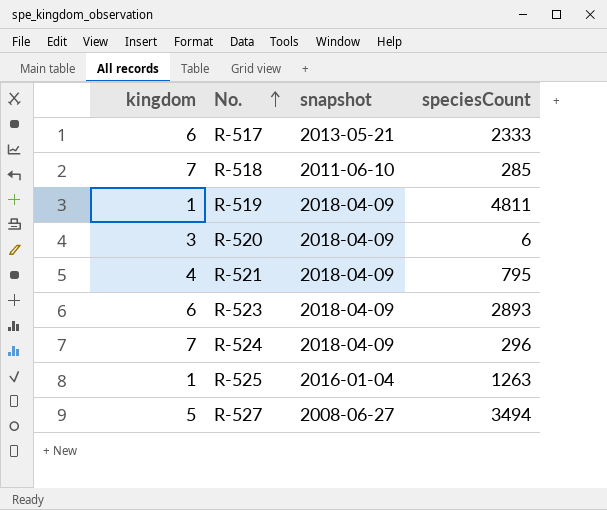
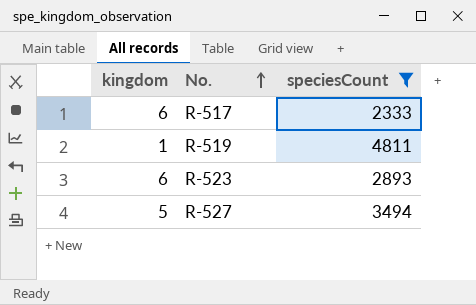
filter: none -> speciesCount >= 2333
column snapshot | position: 3 -> none

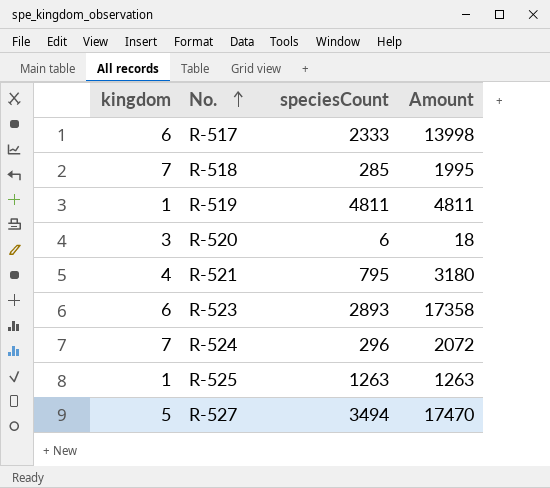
filter: speciesCount >= 2333 -> none
column Amount | formula: none -> [kingdom] * [speciesCount]

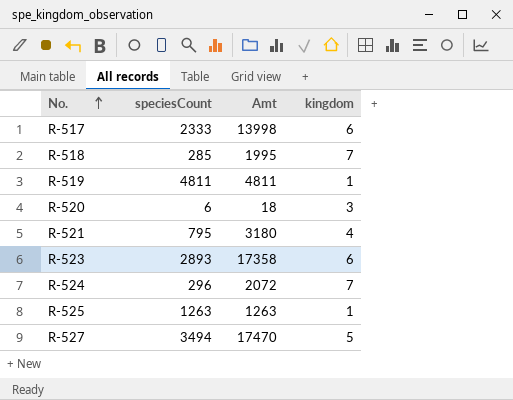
column name: Amount -> Amt
column kingdom | position: 1 -> 4

